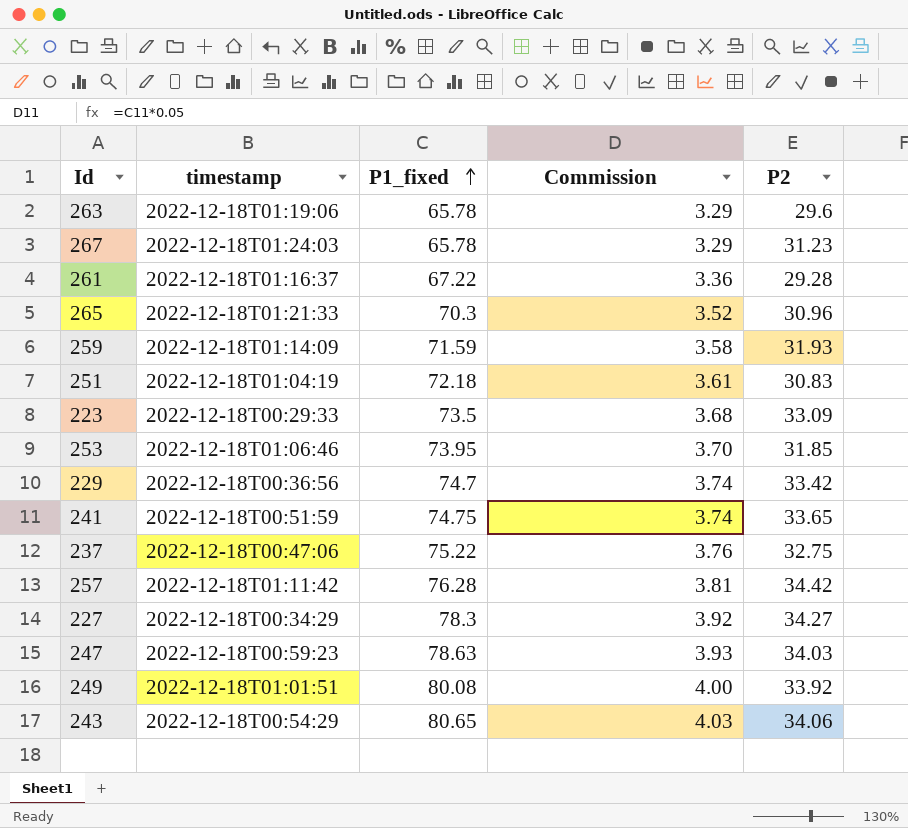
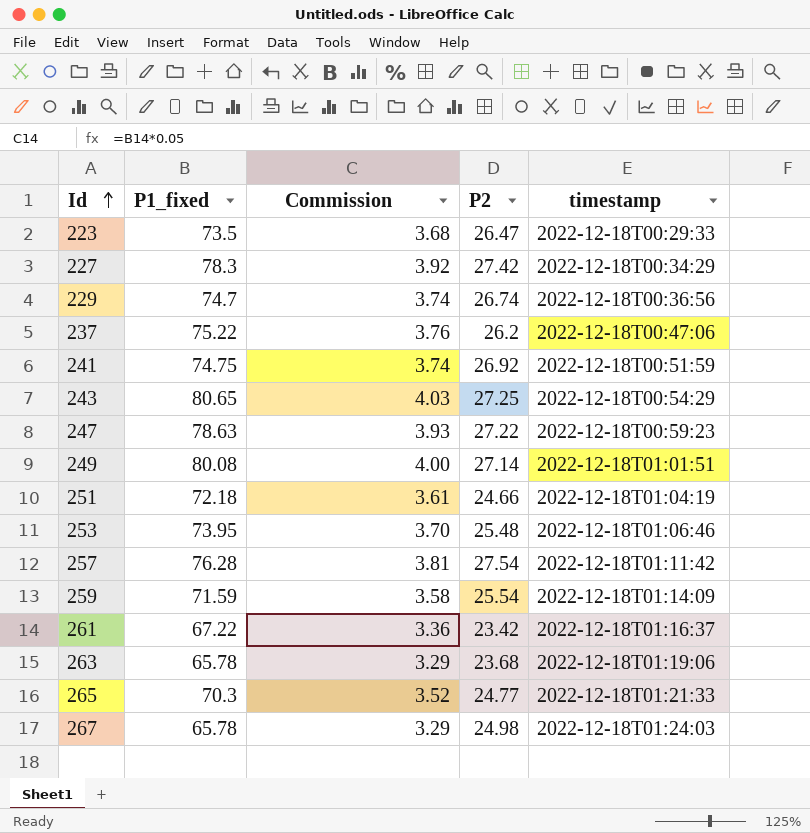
row order: P1_fixed ascending -> Id ascending
column timestamp | position: 2 -> 5
223 | P2: 33.09 -> 26.47
227 | P2: 34.27 -> 27.42
229 | P2: 33.42 -> 26.74
237 | P2: 32.75 -> 26.2
241 | P2: 33.65 -> 26.92
243 | P2: 34.06 -> 27.25
247 | P2: 34.03 -> 27.22
249 | P2: 33.92 -> 27.14
251 | P2: 30.83 -> 24.66
253 | P2: 31.85 -> 25.48
257 | P2: 34.42 -> 27.54
259 | P2: 31.93 -> 25.54
261 | P2: 29.28 -> 23.42
263 | P2: 29.6 -> 23.68
265 | P2: 30.96 -> 24.77
267 | P2: 31.23 -> 24.98

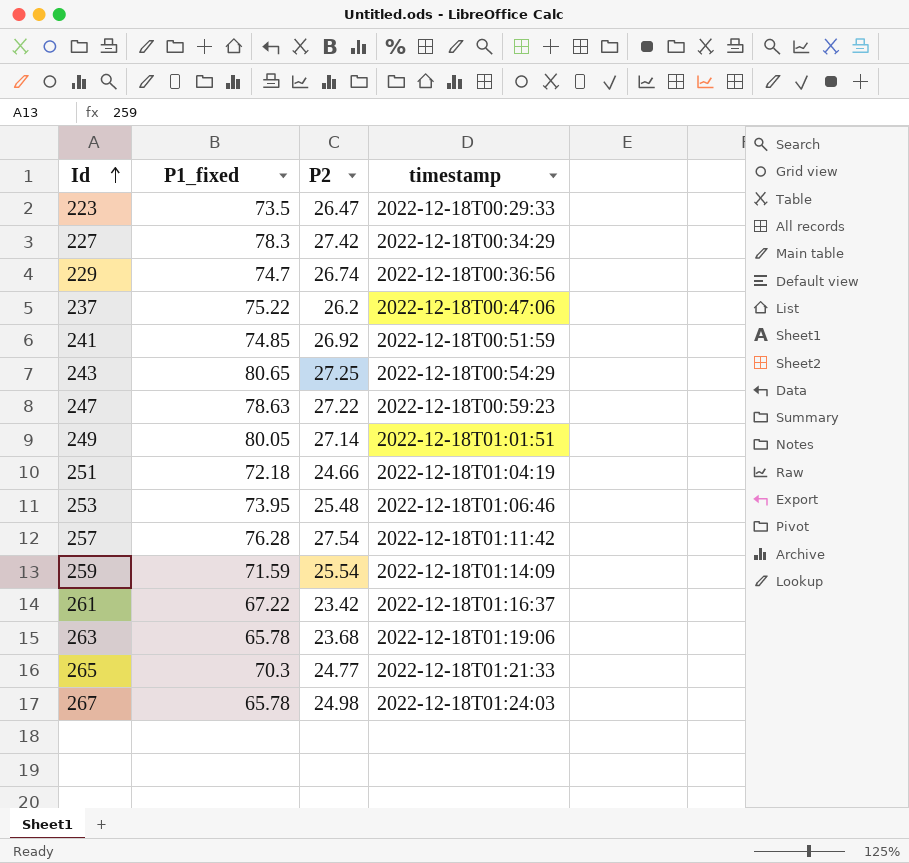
column Commission | formula: [P1_fixed] * 0.05 -> none
241 | P1_fixed: 74.75 -> 74.85
249 | P1_fixed: 80.08 -> 80.05

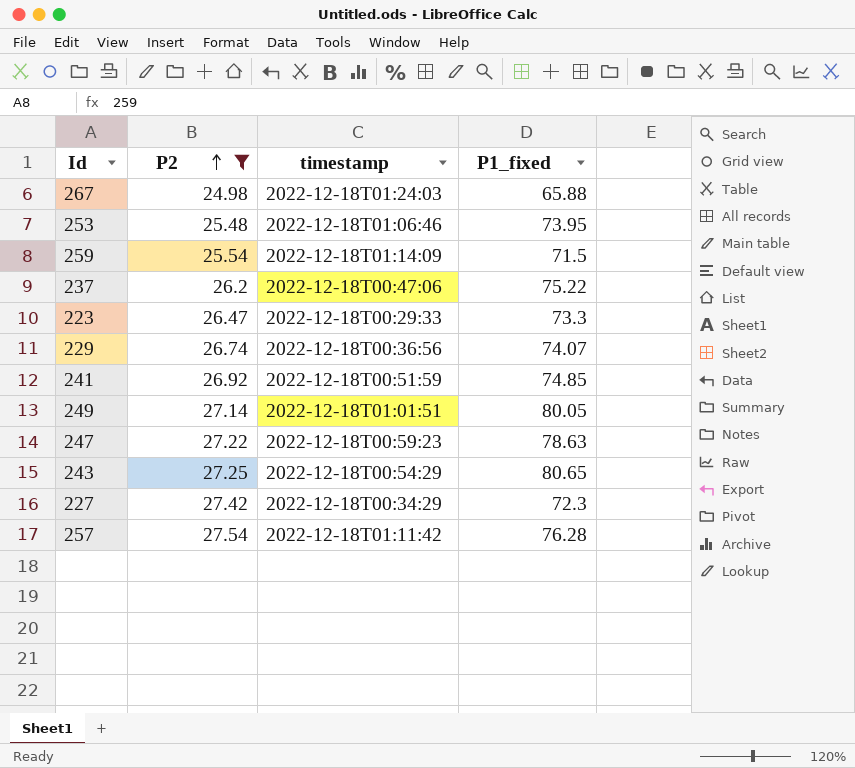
filter: none -> P2 >= 24.98
row order: Id ascending -> P2 ascending
column P1_fixed | position: 2 -> 4
267 | P1_fixed: 65.78 -> 65.88
259 | P1_fixed: 71.59 -> 71.5
223 | P1_fixed: 73.5 -> 73.3
229 | P1_fixed: 74.7 -> 74.07
227 | P1_fixed: 78.3 -> 72.3

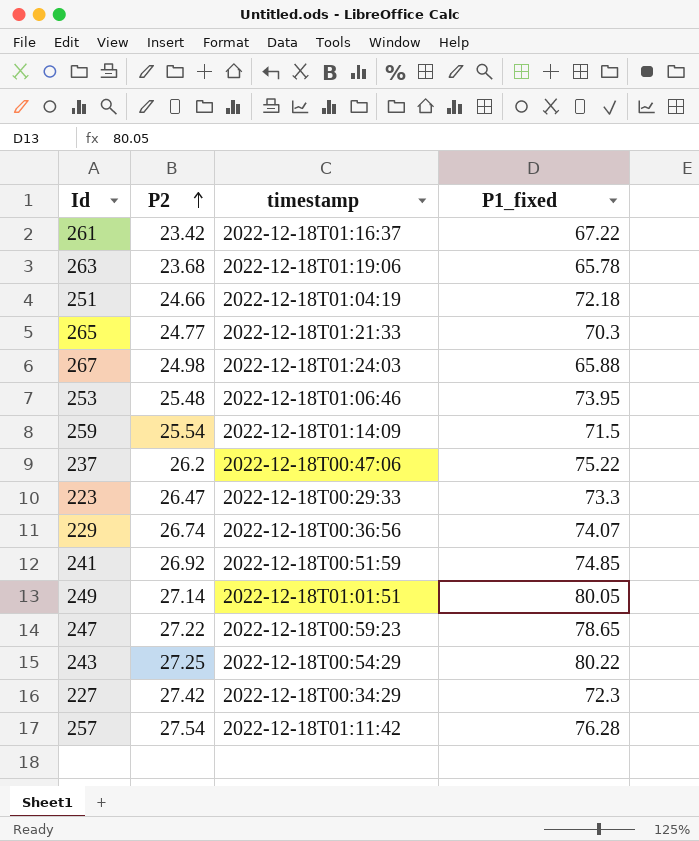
filter: P2 >= 24.98 -> none
247 | P1_fixed: 78.63 -> 78.65
243 | P1_fixed: 80.65 -> 80.22

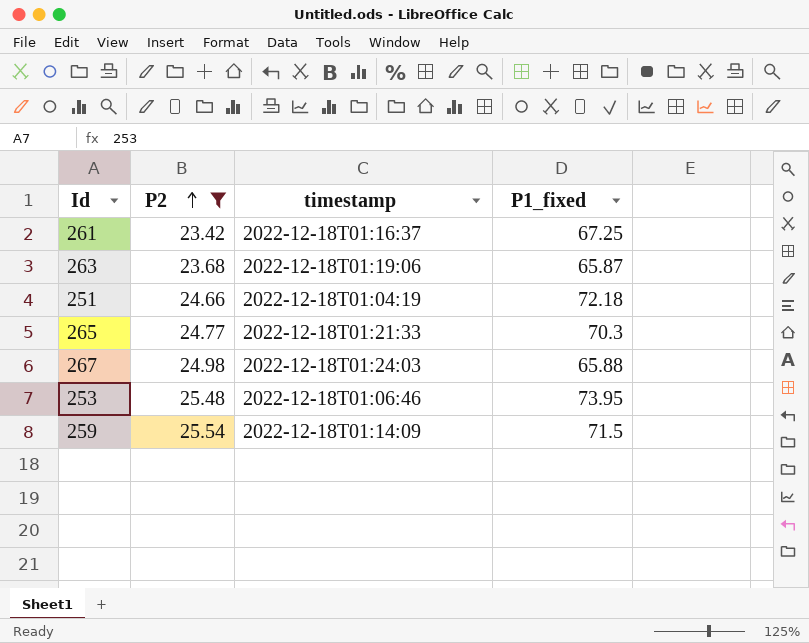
filter: none -> P2 <= 25.54
261 | P1_fixed: 67.22 -> 67.25
263 | P1_fixed: 65.78 -> 65.87

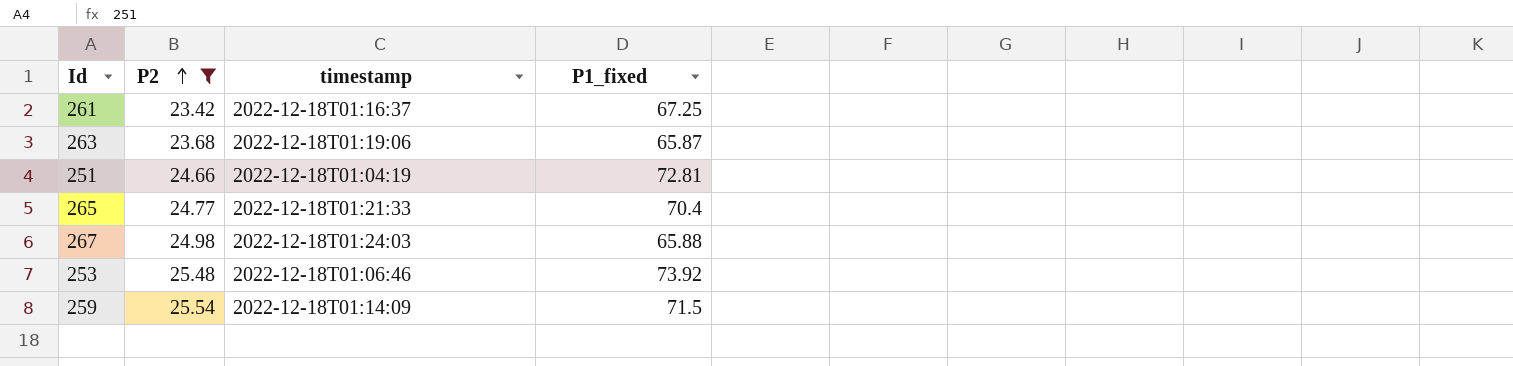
251 | P1_fixed: 72.18 -> 72.81
265 | P1_fixed: 70.3 -> 70.4
253 | P1_fixed: 73.95 -> 73.92

